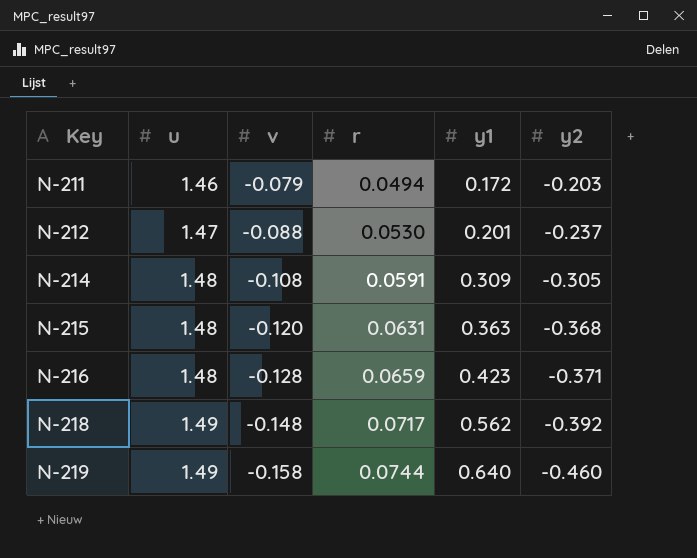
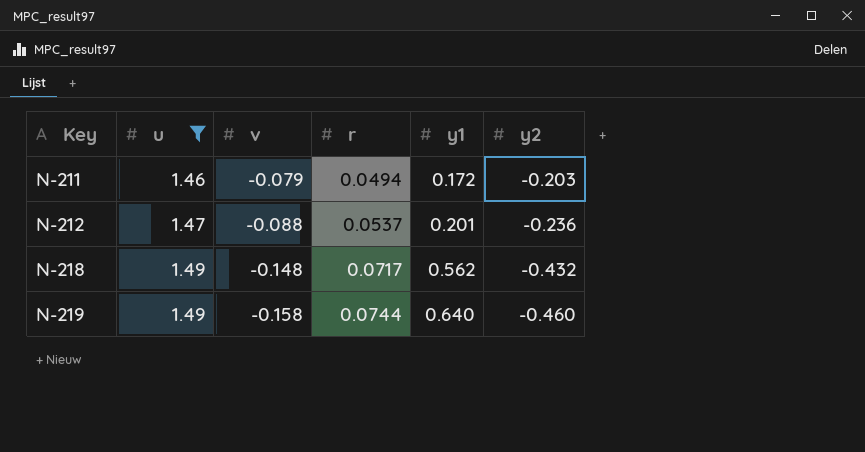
filter: none -> u != 1.48
N-212 | r: 0.0530 -> 0.0537
N-212 | y2: -0.237 -> -0.236
N-218 | y2: -0.392 -> -0.432

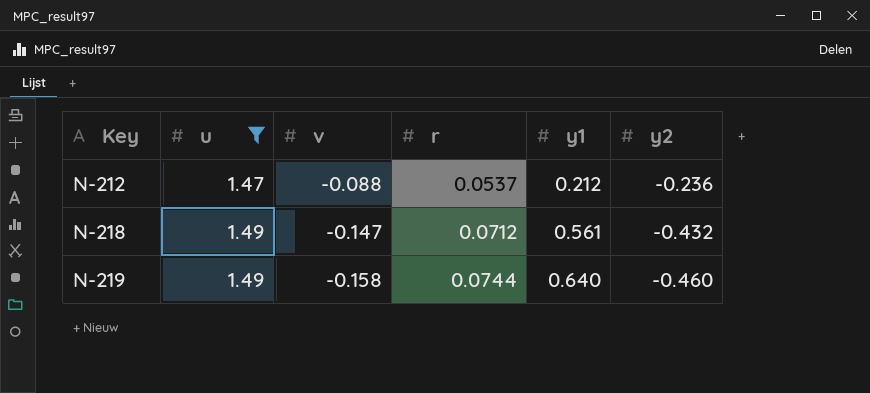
row N-211: 1.46 | -0.079 | 0.0494 | 0.172 | -0.203 -> none
N-212 | y1: 0.201 -> 0.212
N-218 | v: -0.148 -> -0.147
N-218 | r: 0.0717 -> 0.0712
N-218 | y1: 0.562 -> 0.561

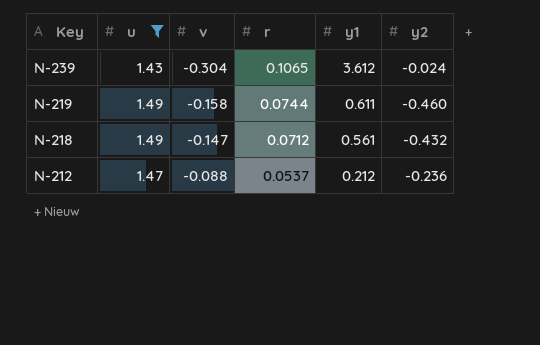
row order: Key ascending -> Key descending
row N-239: none -> 1.43 | -0.304 | 0.1065 | 3.612 | -0.024
N-219 | y1: 0.640 -> 0.611

